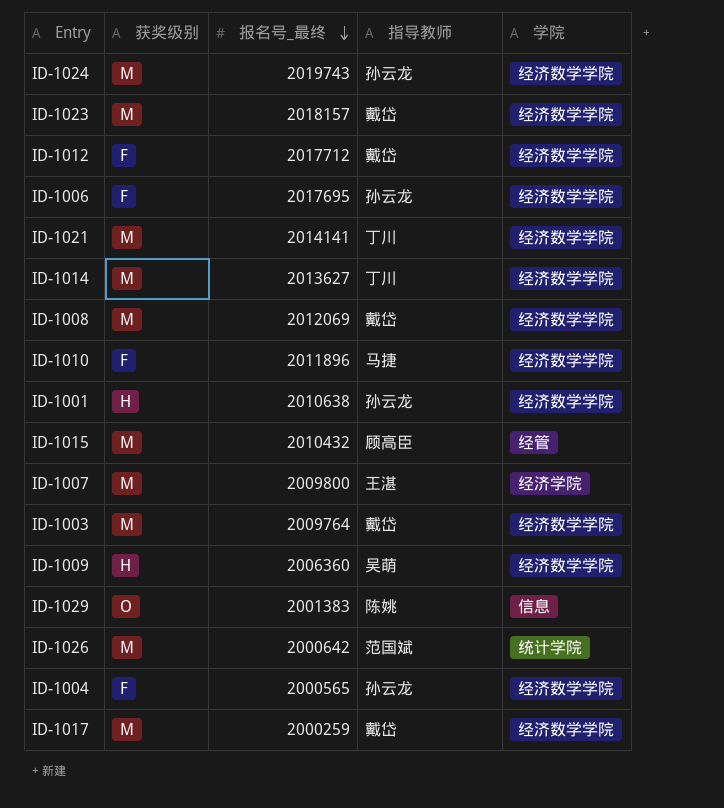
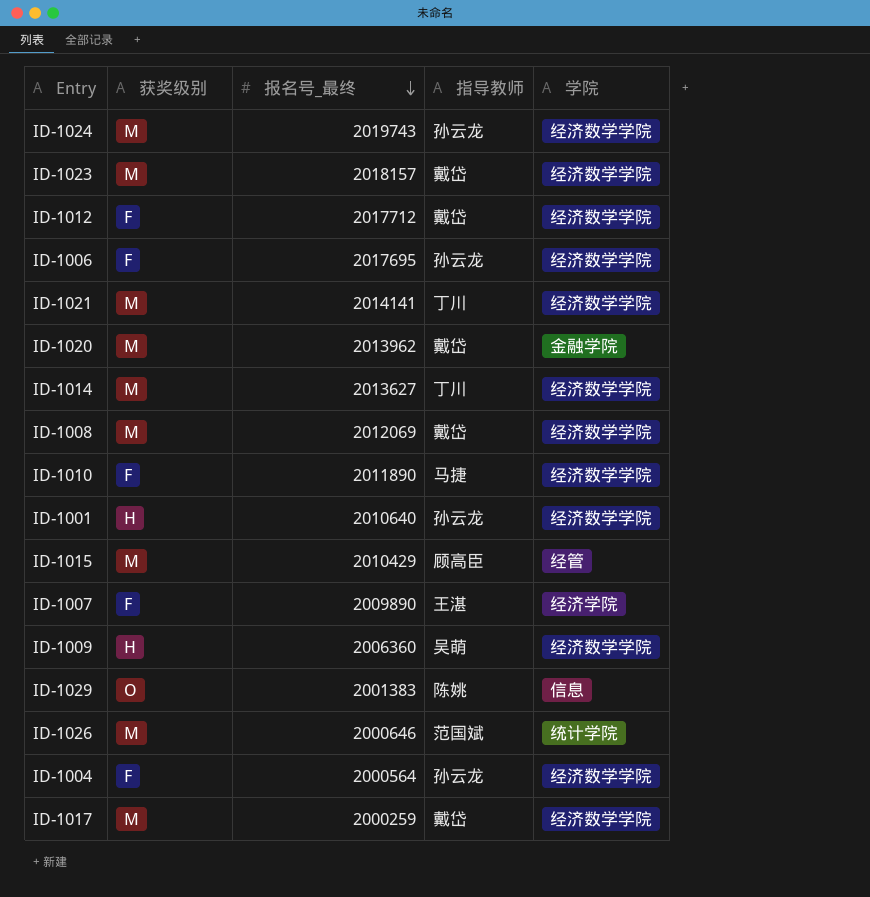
row ID-1003: M | 2009764 | 戴岱 | 经济数学学院 -> none
row ID-1020: none -> M | 2013962 | 戴岱 | 金融学院
ID-1010 | 报名号_最终: 2011896 -> 2011890
ID-1001 | 报名号_最终: 2010638 -> 2010640
ID-1015 | 报名号_最终: 2010432 -> 2010429
ID-1007 | 获奖级别: M -> F
ID-1007 | 报名号_最终: 2009800 -> 2009890
ID-1026 | 报名号_最终: 2000642 -> 2000646
ID-1004 | 报名号_最终: 2000565 -> 2000564

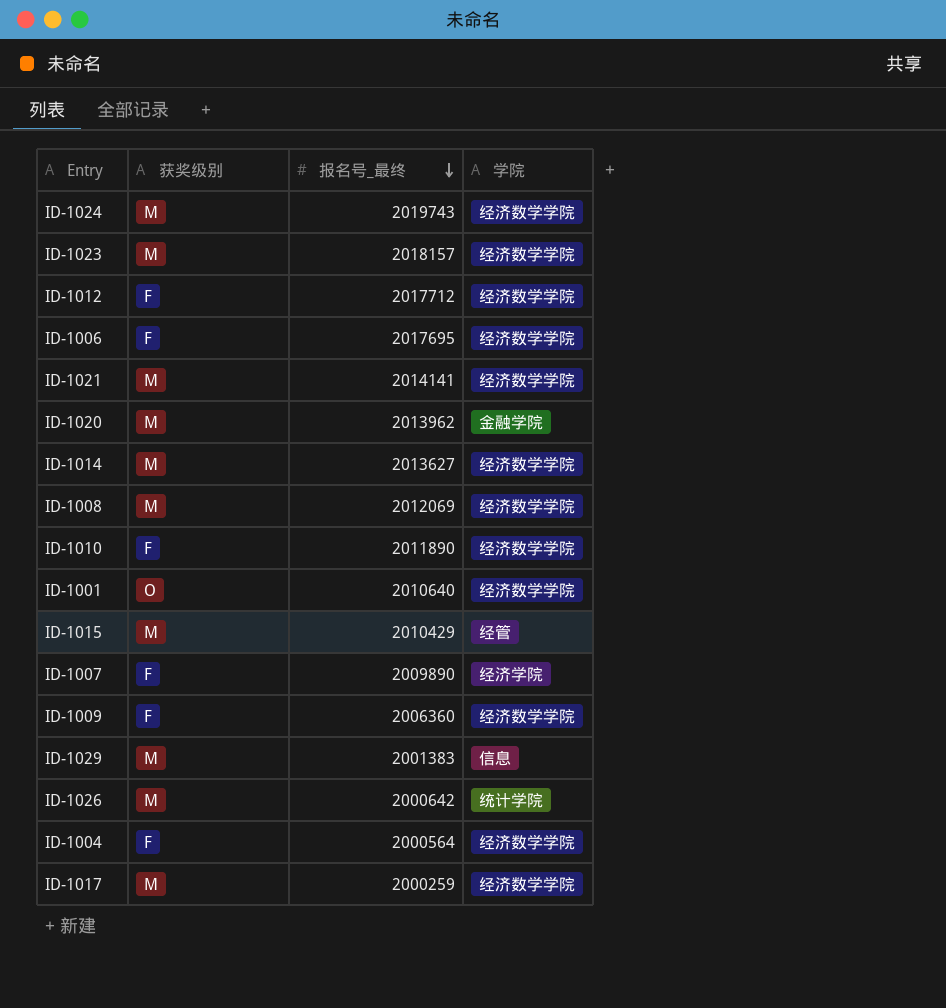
column 指导教师 | position: 4 -> none
ID-1001 | 获奖级别: H -> O
ID-1009 | 获奖级别: H -> F
ID-1029 | 获奖级别: O -> M
ID-1026 | 报名号_最终: 2000646 -> 2000642

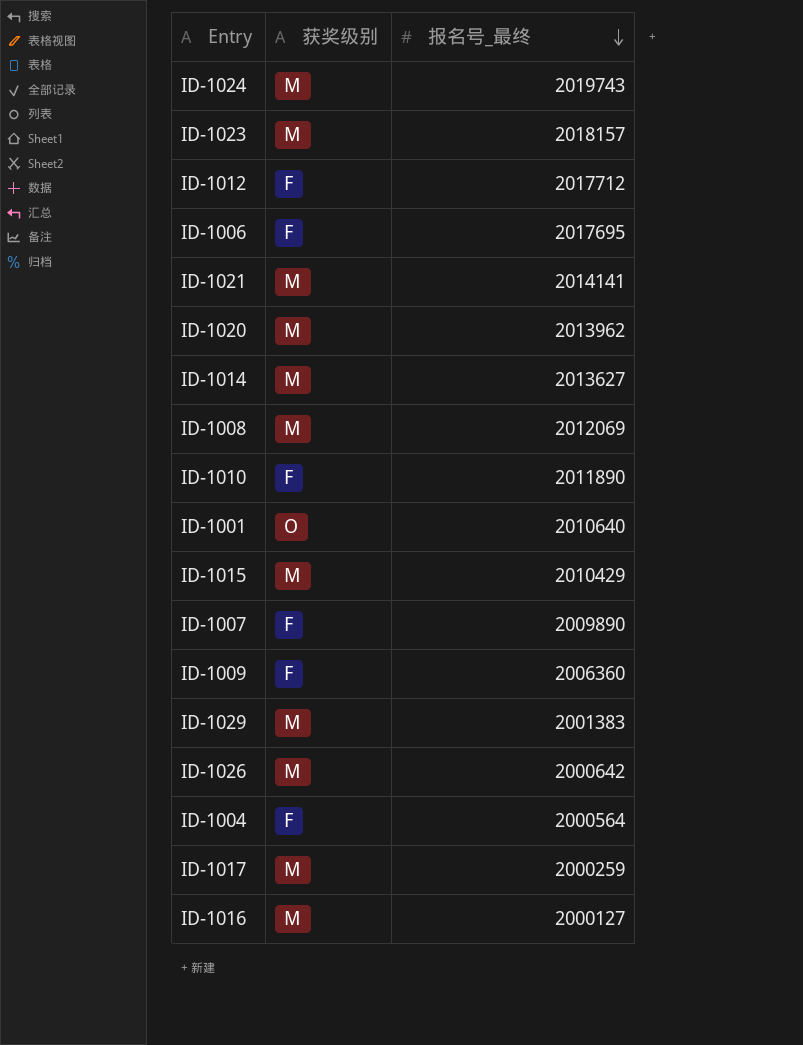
column 学院 | position: 4 -> none
row ID-1016: none -> M | 2000127

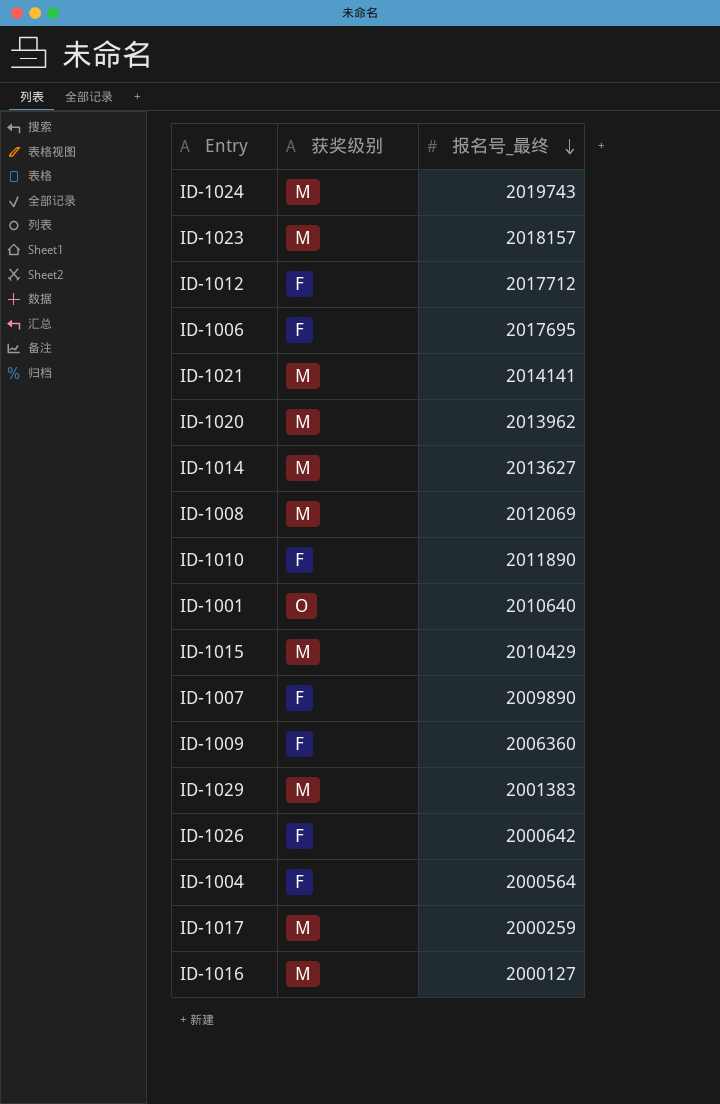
ID-1026 | 获奖级别: M -> F

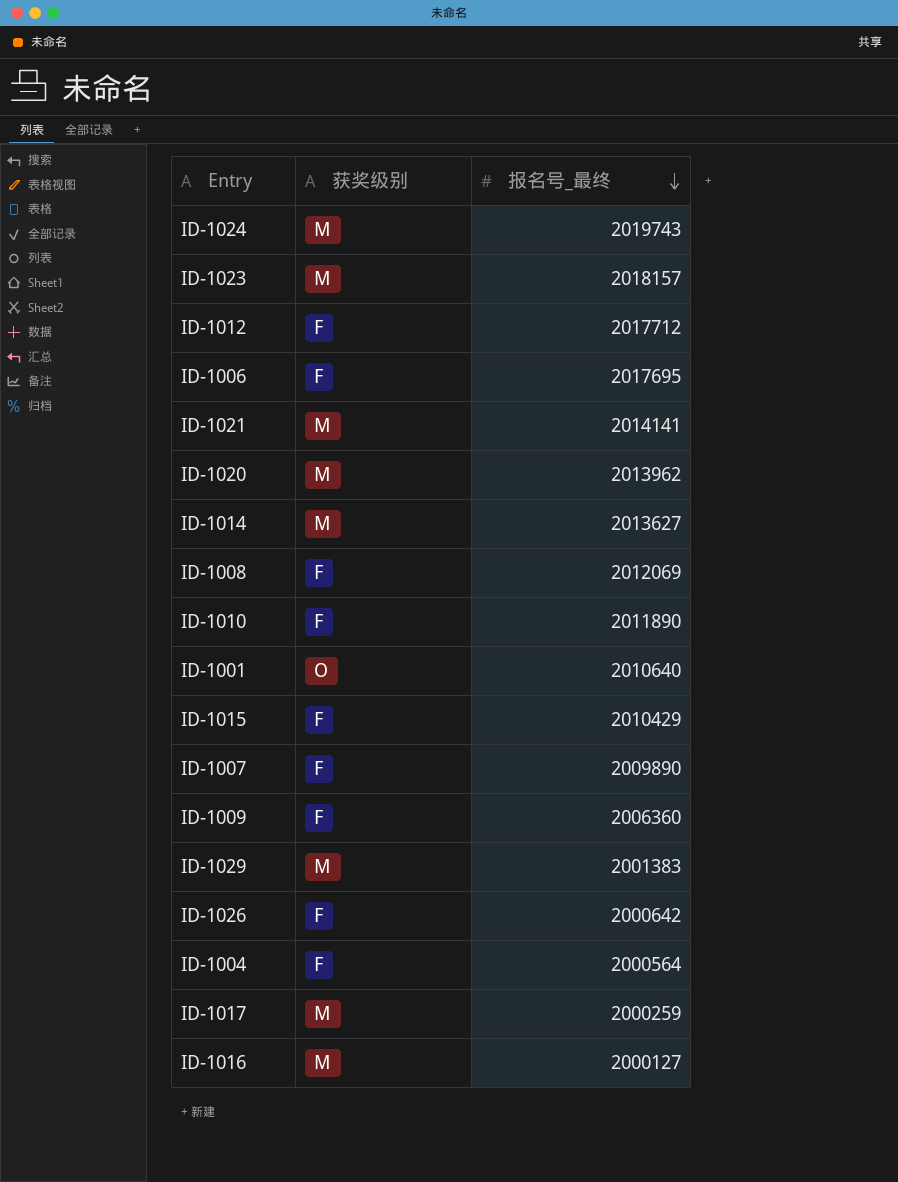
ID-1008 | 获奖级别: M -> F
ID-1015 | 获奖级别: M -> F

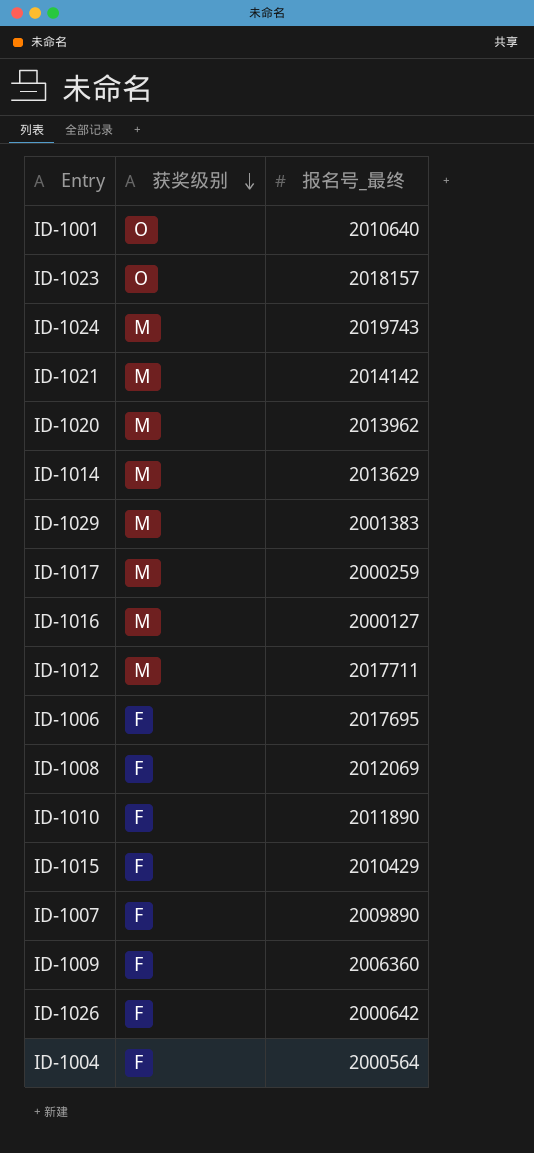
row order: 报名号_最终 descending -> 获奖级别 descending
ID-1023 | 获奖级别: M -> O
ID-1021 | 报名号_最终: 2014141 -> 2014142
ID-1014 | 报名号_最终: 2013627 -> 2013629
ID-1012 | 获奖级别: F -> M
ID-1012 | 报名号_最终: 2017712 -> 2017711

